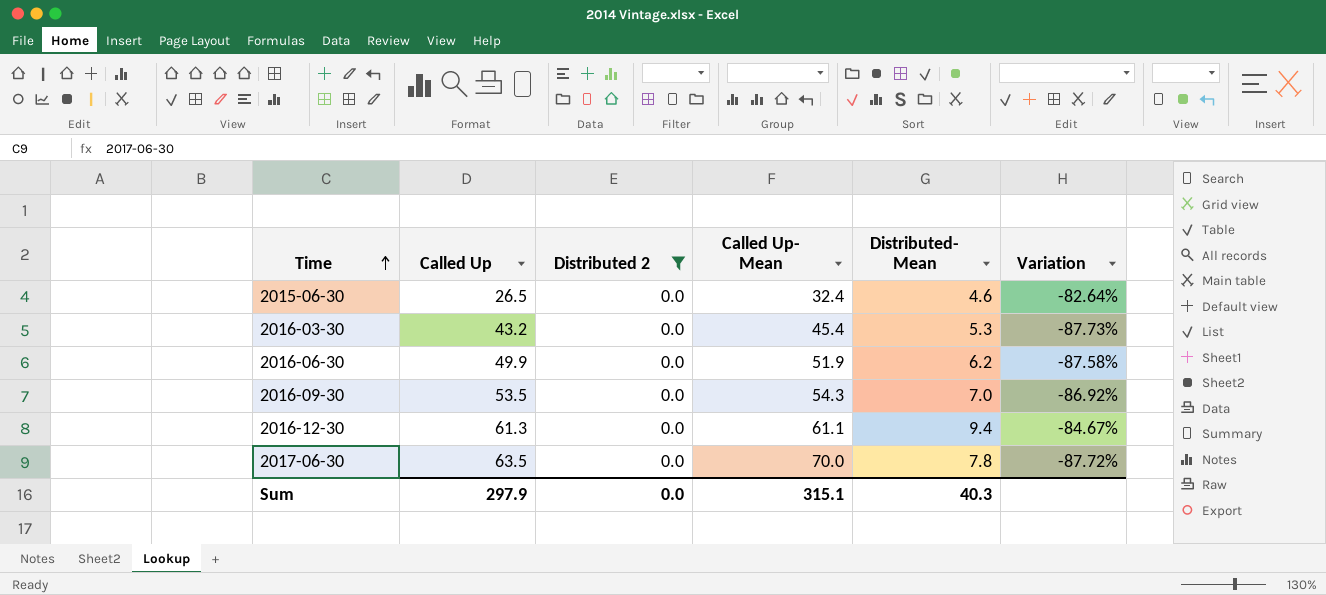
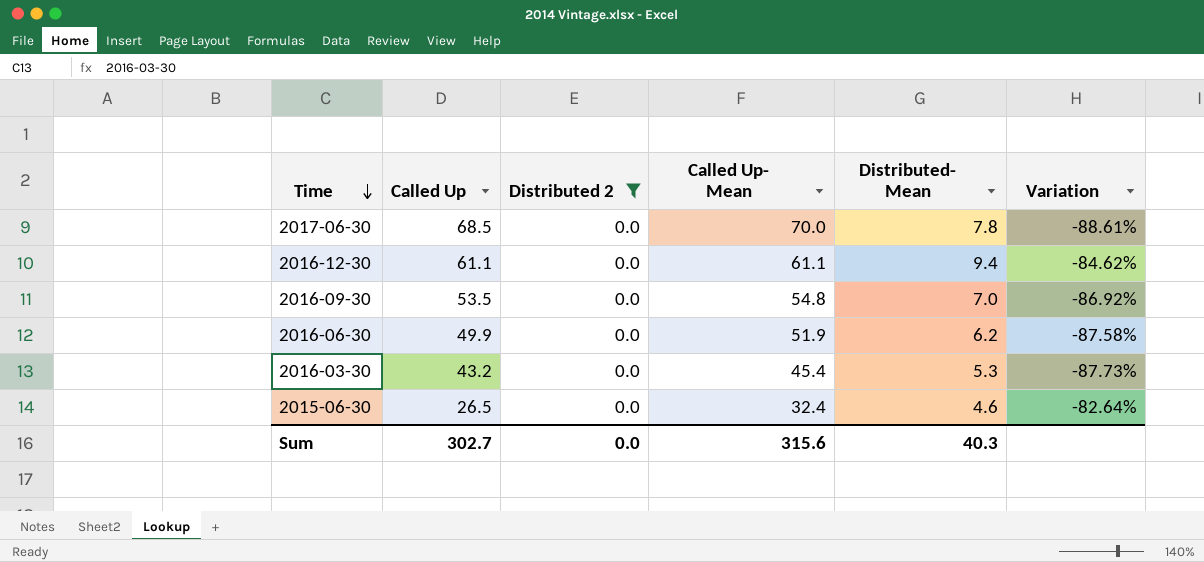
row order: Time ascending -> Time descending
2017-06-30 | Called Up: 63.5 -> 68.5
2017-06-30 | Variation: -87.72% -> -88.61%
2016-12-30 | Called Up: 61.3 -> 61.1
2016-12-30 | Variation: -84.67% -> -84.62%
2016-09-30 | Called Up- Mean: 54.3 -> 54.8
Sum | Called Up: 297.9 -> 302.7
Sum | Called Up- Mean: 315.1 -> 315.6

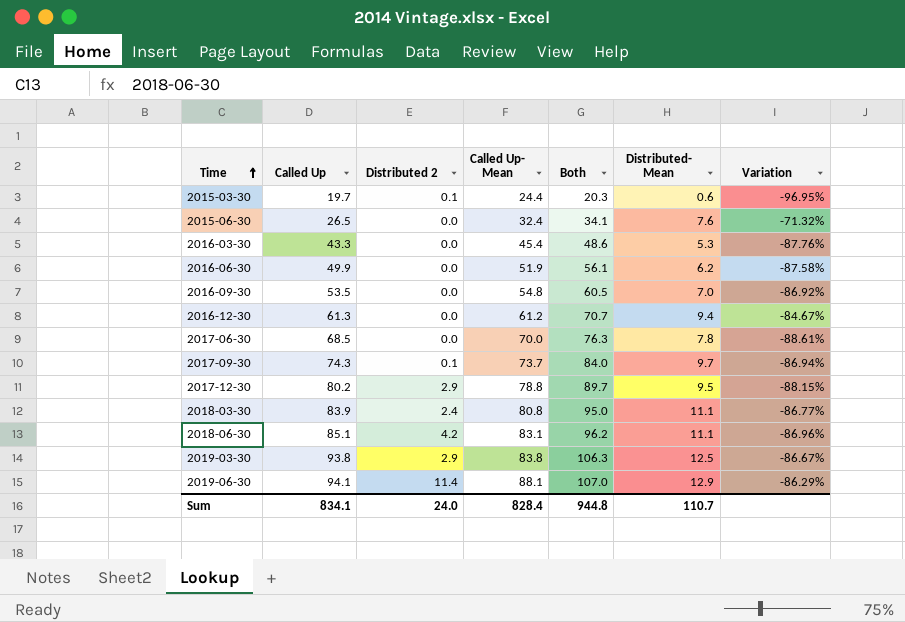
filter: Distributed 2 = 0.0 -> none
row order: Time descending -> Time ascending
column Both | formula: none -> [Called Up] + [Distributed- Mean]
2015-06-30 | Distributed- Mean: 4.6 -> 7.6
2015-06-30 | Variation: -82.64% -> -71.32%
2016-03-30 | Called Up: 43.2 -> 43.3
2016-03-30 | Variation: -87.73% -> -87.76%
2016-12-30 | Called Up: 61.1 -> 61.3
2016-12-30 | Called Up- Mean: 61.1 -> 61.2
2016-12-30 | Variation: -84.62% -> -84.67%
Sum | Called Up: 302.7 -> 834.1
Sum | Distributed 2: 0.0 -> 24.0
Sum | Called Up- Mean: 315.6 -> 828.4
Sum | Distributed- Mean: 40.3 -> 110.7

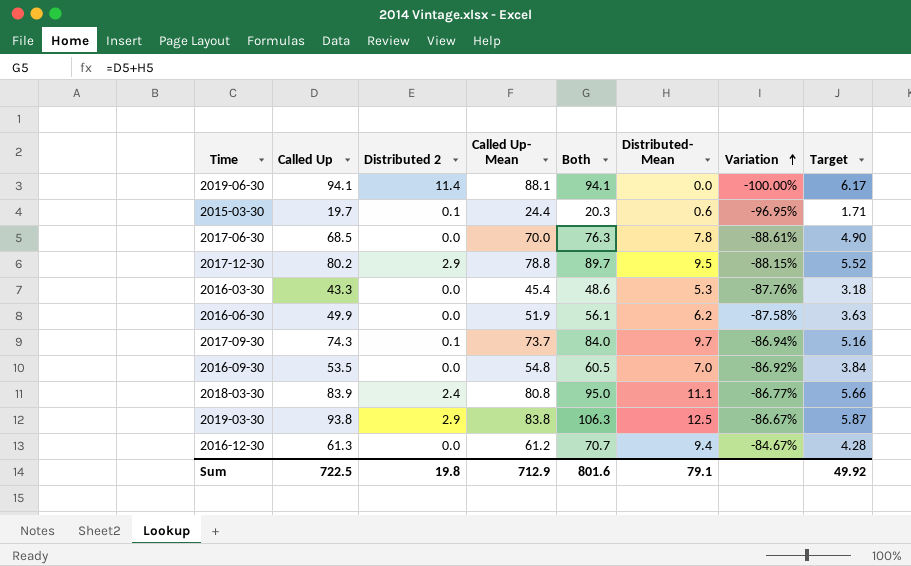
row order: Time ascending -> Variation ascending
column Target | formula: none -> [Called Up- Mean] * 0.07
row 2015-06-30: 26.5 | 0.0 | 32.4 | 34.1 | 7.6 | -71.32% -> none
row 2018-06-30: 85.1 | 4.2 | 83.1 | 96.2 | 11.1 | -86.96% -> none
2019-06-30 | Both: 107.0 -> 94.1
2019-06-30 | Distributed- Mean: 12.9 -> 0.0
2019-06-30 | Variation: -86.29% -> -100.00%
Sum | Called Up: 834.1 -> 722.5
Sum | Distributed 2: 24.0 -> 19.8
Sum | Called Up- Mean: 828.4 -> 712.9
Sum | Both: 944.8 -> 801.6
Sum | Distributed- Mean: 110.7 -> 79.1

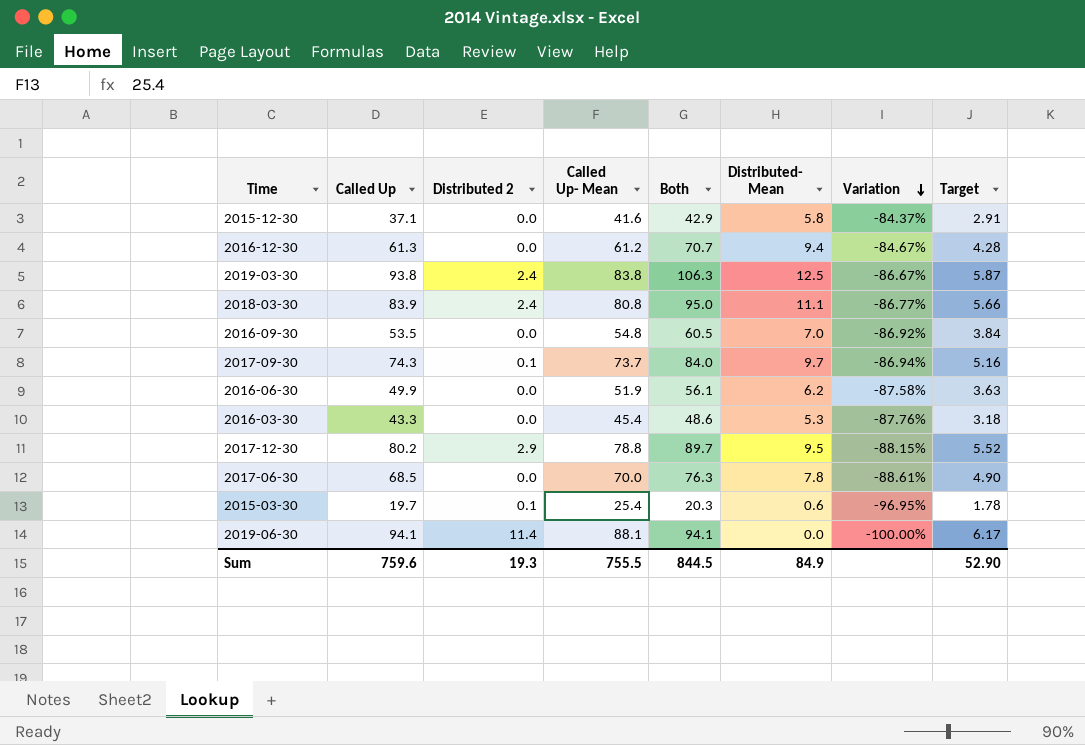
row order: Variation ascending -> Variation descending
row 2015-12-30: none -> 37.1 | 0.0 | 41.6 | 42.9 | 5.8 | -84.37% | 2.91
2019-03-30 | Distributed 2: 2.9 -> 2.4
2015-03-30 | Called Up- Mean: 24.4 -> 25.4
2015-03-30 | Target: 1.71 -> 1.78
Sum | Called Up: 722.5 -> 759.6
Sum | Distributed 2: 19.8 -> 19.3
Sum | Called Up- Mean: 712.9 -> 755.5
Sum | Both: 801.6 -> 844.5
Sum | Distributed- Mean: 79.1 -> 84.9
Sum | Target: 49.92 -> 52.90

